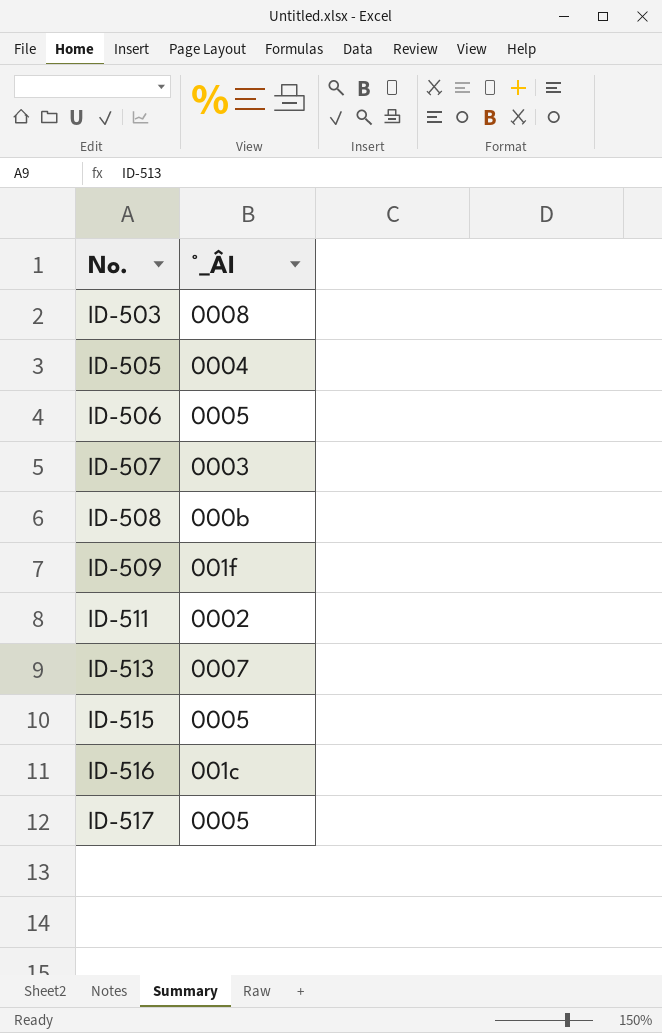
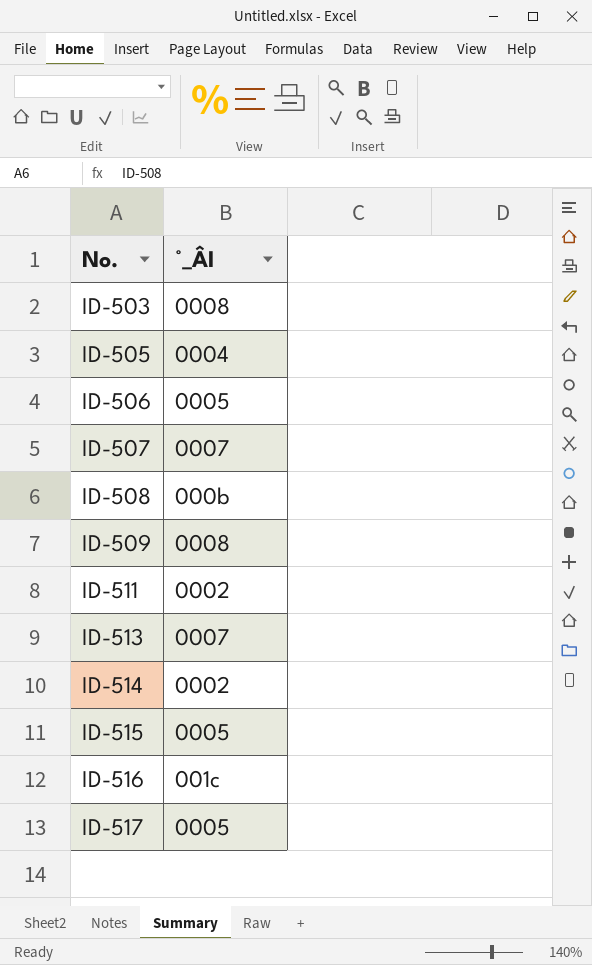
ID-507 | °_ÂI: 0003 -> 0007
ID-509 | °_ÂI: 001f -> 0008
row ID-514: none -> 0002

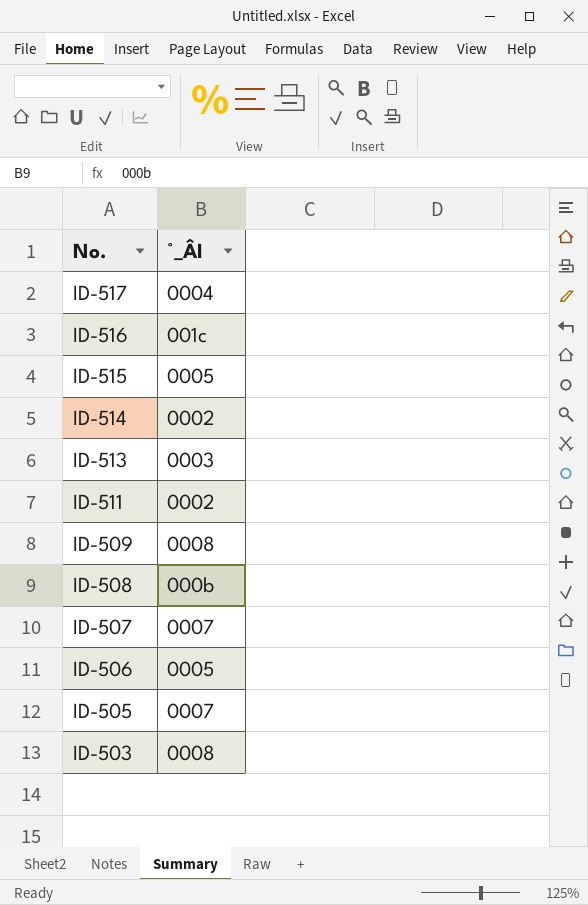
row order: No. ascending -> No. descending
ID-517 | °_ÂI: 0005 -> 0004
ID-513 | °_ÂI: 0007 -> 0003
ID-505 | °_ÂI: 0004 -> 0007

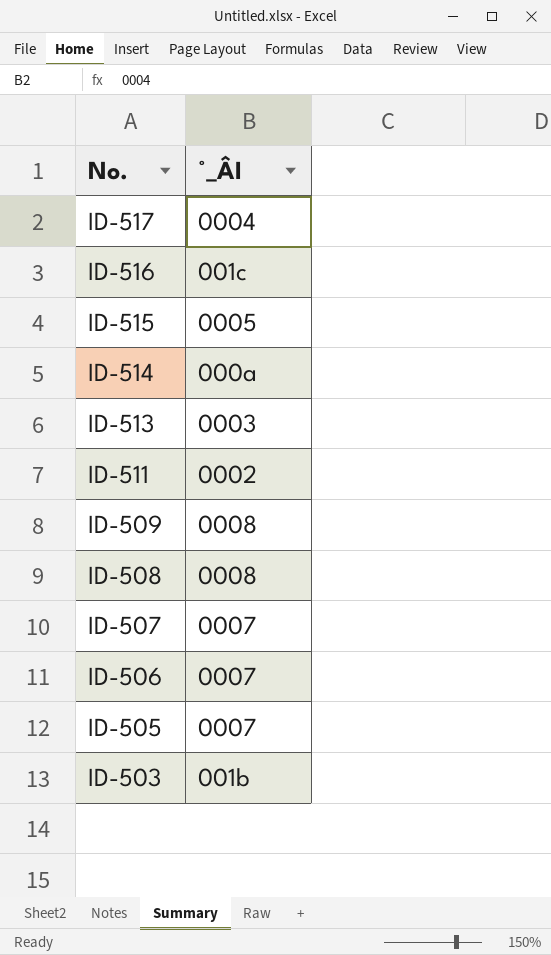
ID-514 | °_ÂI: 0002 -> 000a
ID-508 | °_ÂI: 000b -> 0008
ID-506 | °_ÂI: 0005 -> 0007
ID-503 | °_ÂI: 0008 -> 001b

